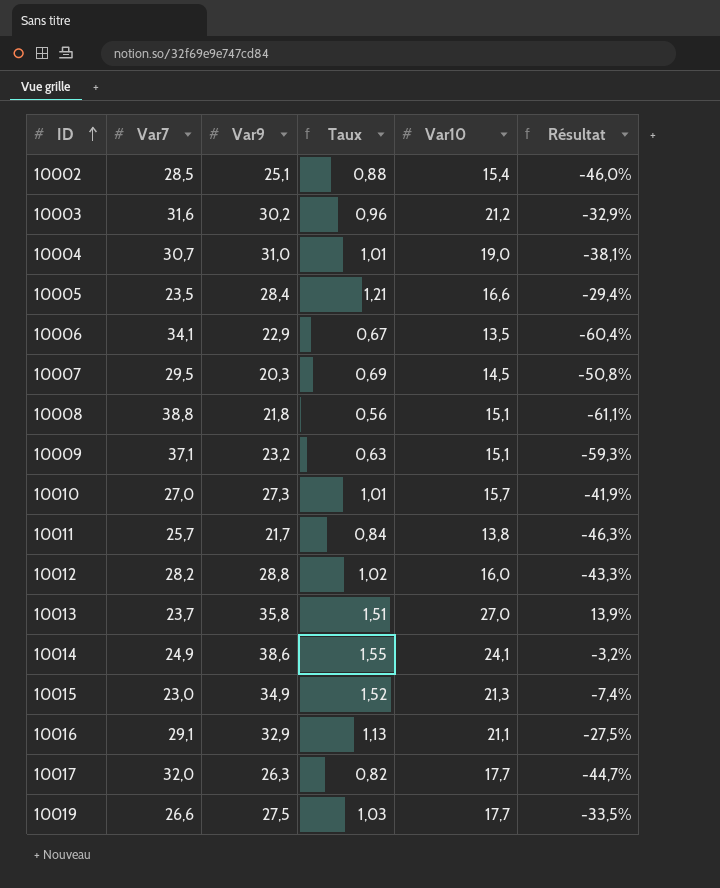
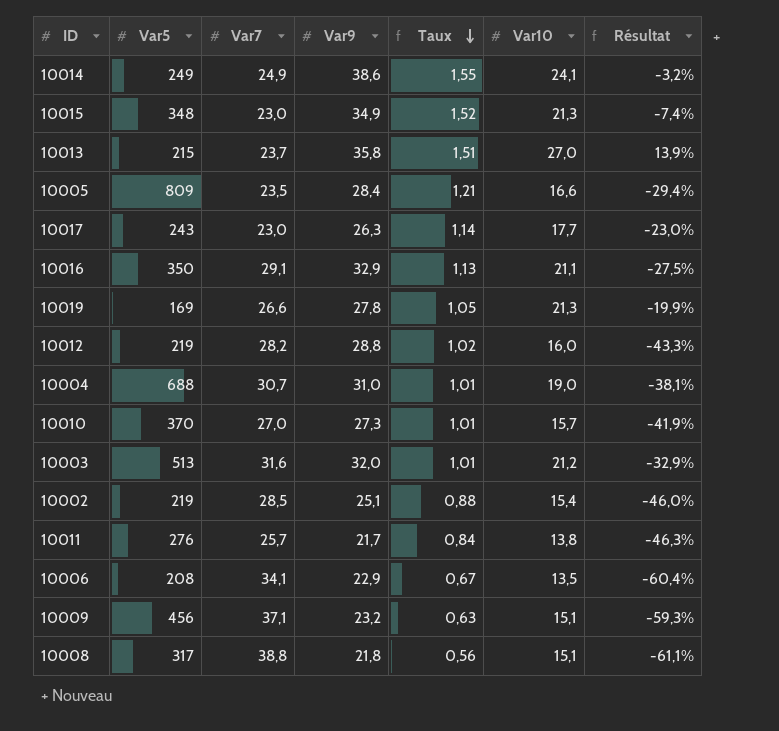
row order: ID ascending -> Taux descending
column Var5 | position: none -> 2
row 10007: 29,5 | 20,3 | 0,69 | 14,5 | -50,8% -> none
10017 | Var7: 32,0 -> 23,0
10017 | Taux: 0,82 -> 1,14
10017 | Résultat: -44,7% -> -23,0%
10019 | Var9: 27,5 -> 27,8
10019 | Taux: 1,03 -> 1,05
10019 | Var10: 17,7 -> 21,3
10019 | Résultat: -33,5% -> -19,9%
10003 | Var9: 30,2 -> 32,0
10003 | Taux: 0,96 -> 1,01

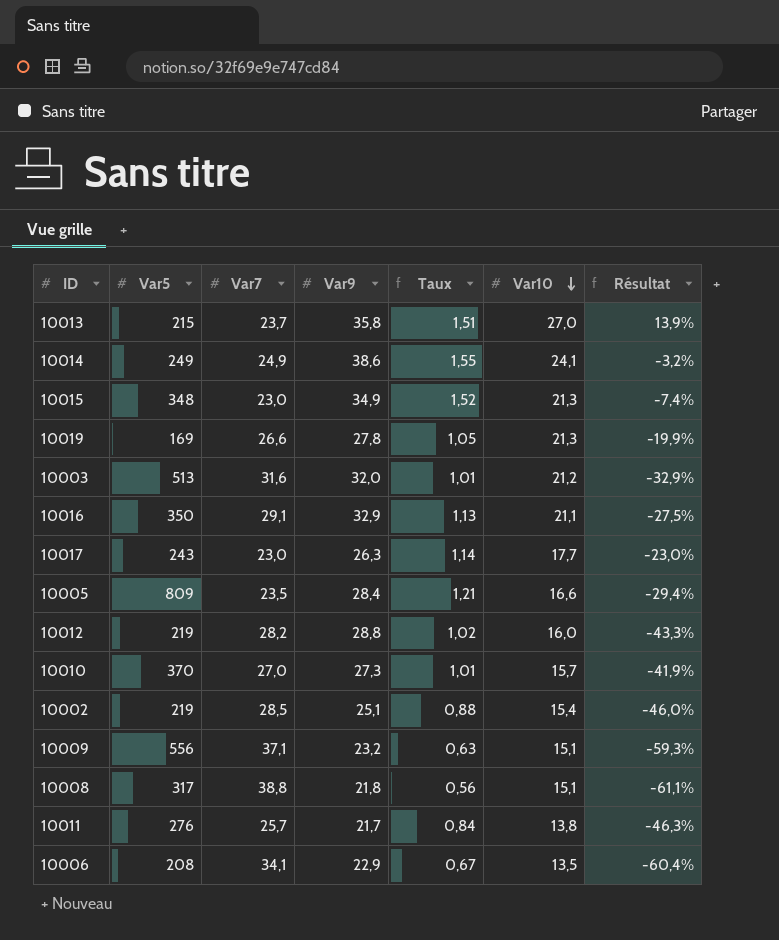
row order: Taux descending -> Var10 descending
row 10004: 688 | 30,7 | 31,0 | 1,01 | 19,0 | -38,1% -> none
10009 | Var5: 456 -> 556

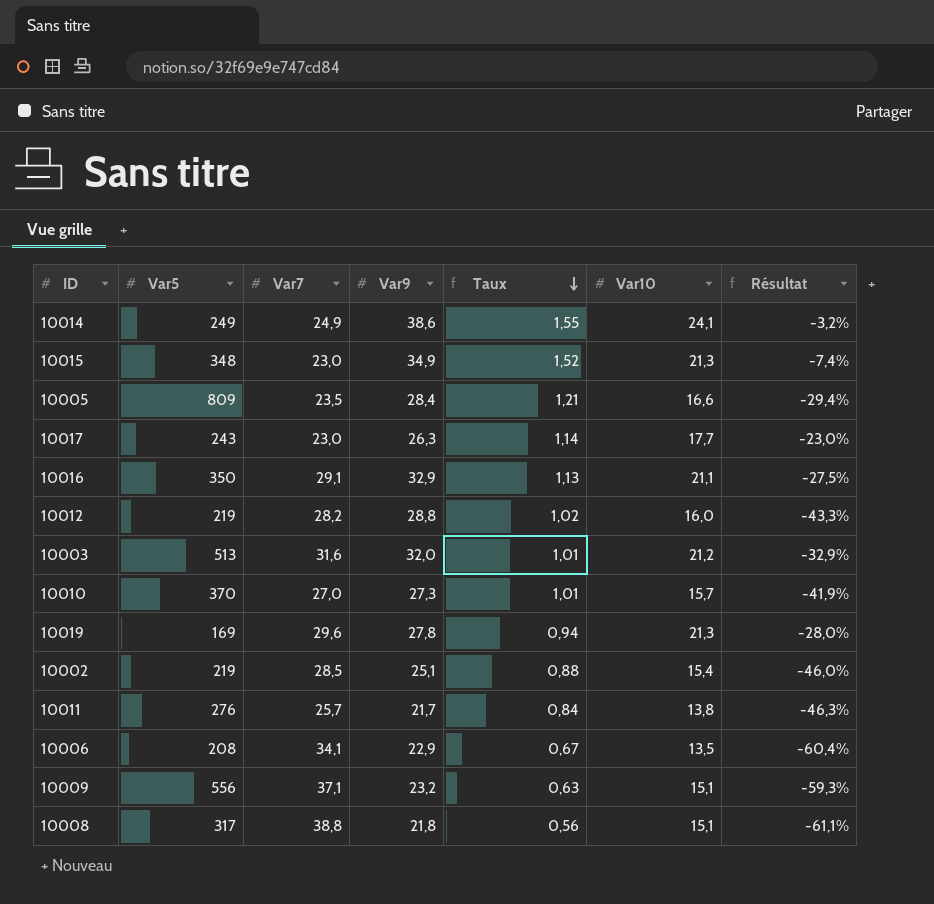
row order: Var10 descending -> Taux descending
row 10013: 215 | 23,7 | 35,8 | 1,51 | 27,0 | 13,9% -> none
10019 | Var7: 26,6 -> 29,6
10019 | Taux: 1,05 -> 0,94
10019 | Résultat: -19,9% -> -28,0%

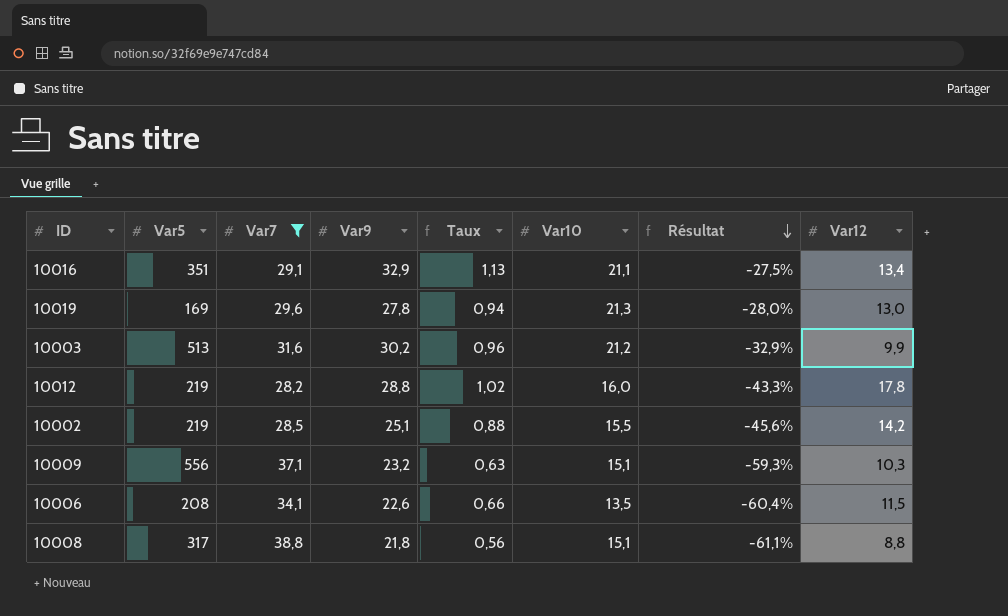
filter: none -> Var7 >= 28,2
row order: Taux descending -> Résultat descending
column Var12 | position: none -> 8
10016 | Var5: 350 -> 351
10003 | Var9: 32,0 -> 30,2
10003 | Taux: 1,01 -> 0,96
10002 | Var10: 15,4 -> 15,5
10002 | Résultat: -46,0% -> -45,6%
10006 | Var9: 22,9 -> 22,6
10006 | Taux: 0,67 -> 0,66

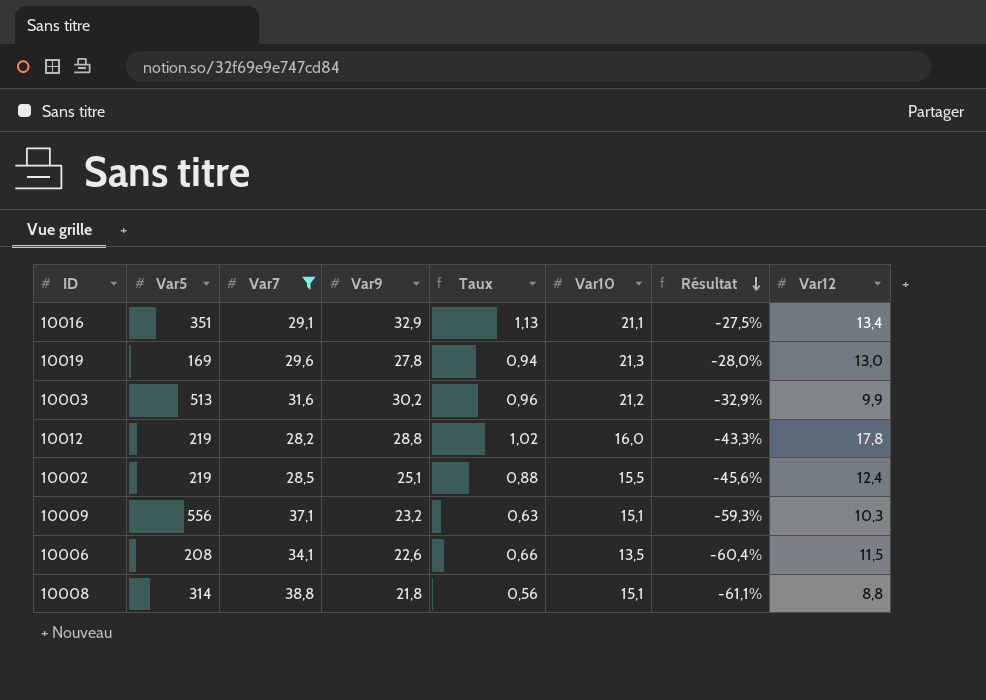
10002 | Var12: 14,2 -> 12,4
10008 | Var5: 317 -> 314

